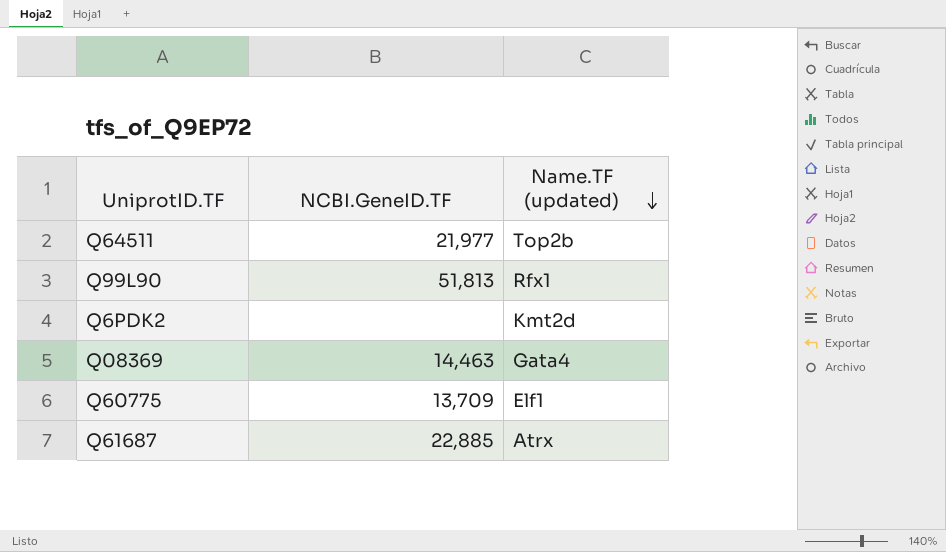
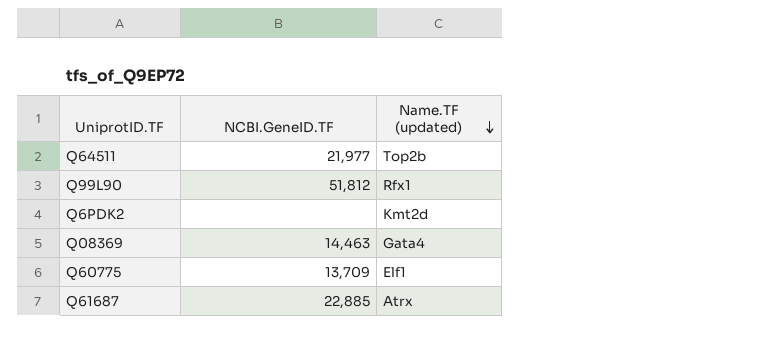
Q99L90 | NCBI.GeneID.TF: 51,813 -> 51,812

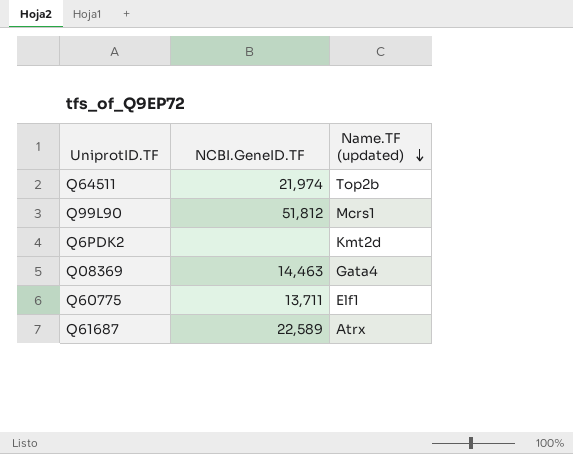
Q64511 | NCBI.GeneID.TF: 21,977 -> 21,974
Q99L90 | Name.TF (updated): Rfx1 -> Mcrs1
Q60775 | NCBI.GeneID.TF: 13,709 -> 13,711
Q61687 | NCBI.GeneID.TF: 22,885 -> 22,589

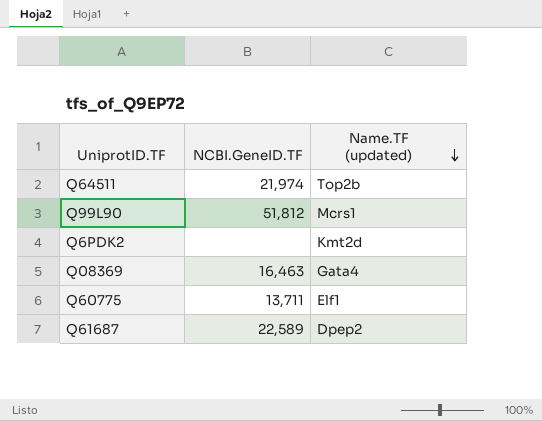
Q08369 | NCBI.GeneID.TF: 14,463 -> 16,463
Q61687 | Name.TF (updated): Atrx -> Dpep2

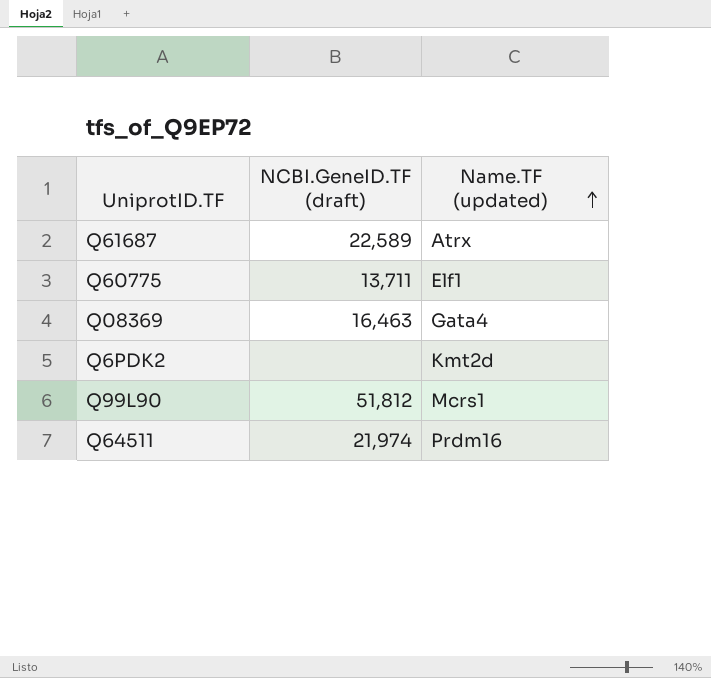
row order: Name.TF (updated) descending -> Name.TF (updated) ascending
column name: NCBI.GeneID.TF -> NCBI.GeneID.TF (draft)
Q61687 | Name.TF (updated): Dpep2 -> Atrx
Q64511 | Name.TF (updated): Top2b -> Prdm16

